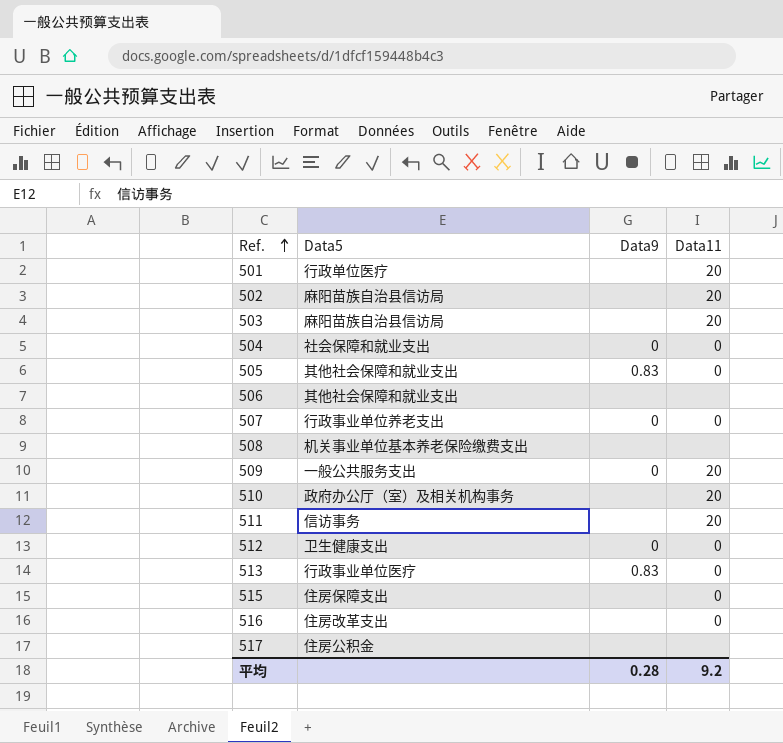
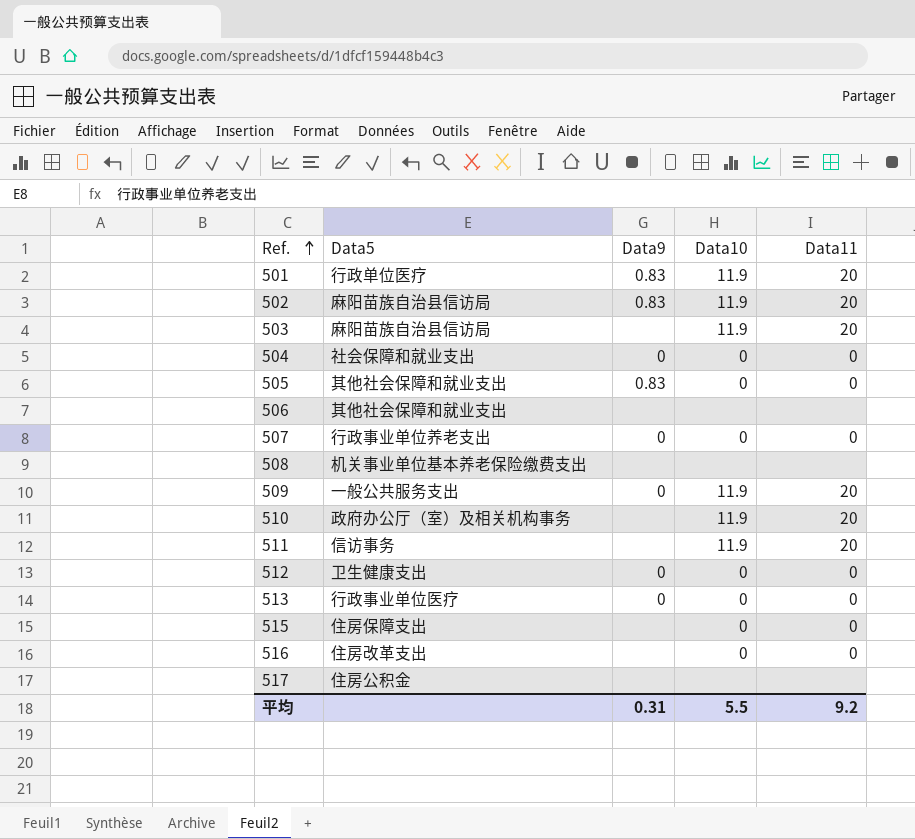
column Data10 | position: none -> 4
501 | Data9: none -> 0.83
502 | Data9: none -> 0.83
513 | Data9: 0.83 -> 0
平均 | Data9: 0.28 -> 0.31

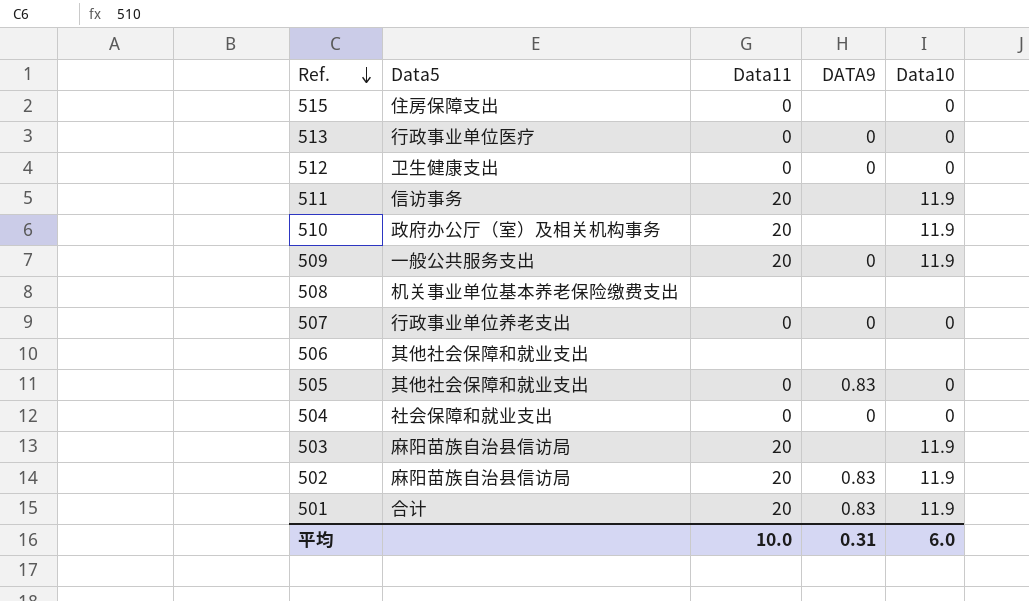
row order: Ref. ascending -> Ref. descending
column Data11 | position: 5 -> 3
column name: Data9 -> DATA9
row 516: 住房改革支出 | none | 0 | 0 -> none
row 517: 住房公积金 | none | none | none -> none
501 | Data5: 行政单位医疗 -> 合计
平均 | Data11: 9.2 -> 10.0
平均 | Data10: 5.5 -> 6.0

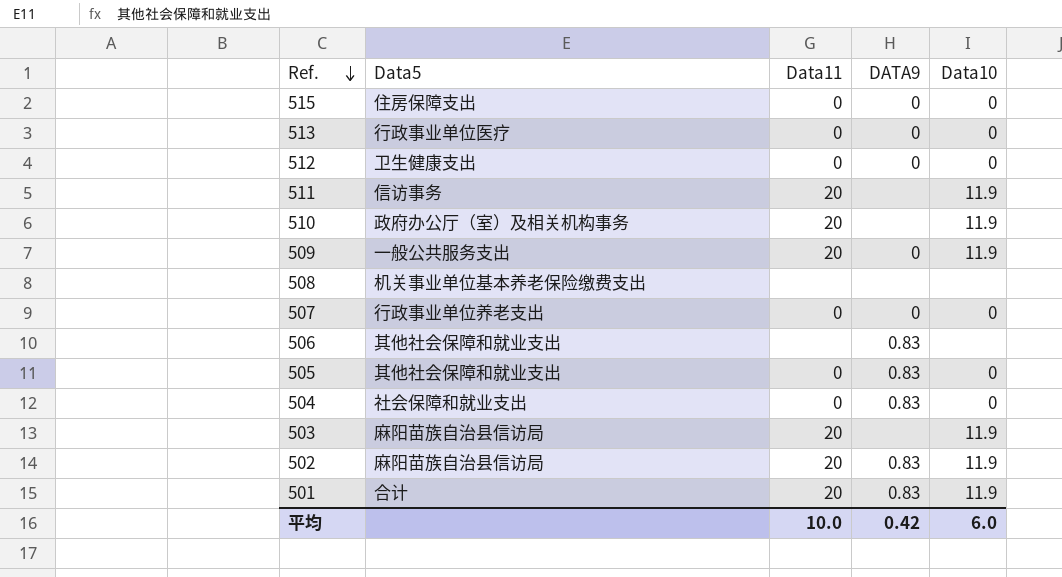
515 | DATA9: none -> 0
506 | DATA9: none -> 0.83
504 | DATA9: 0 -> 0.83
平均 | DATA9: 0.31 -> 0.42

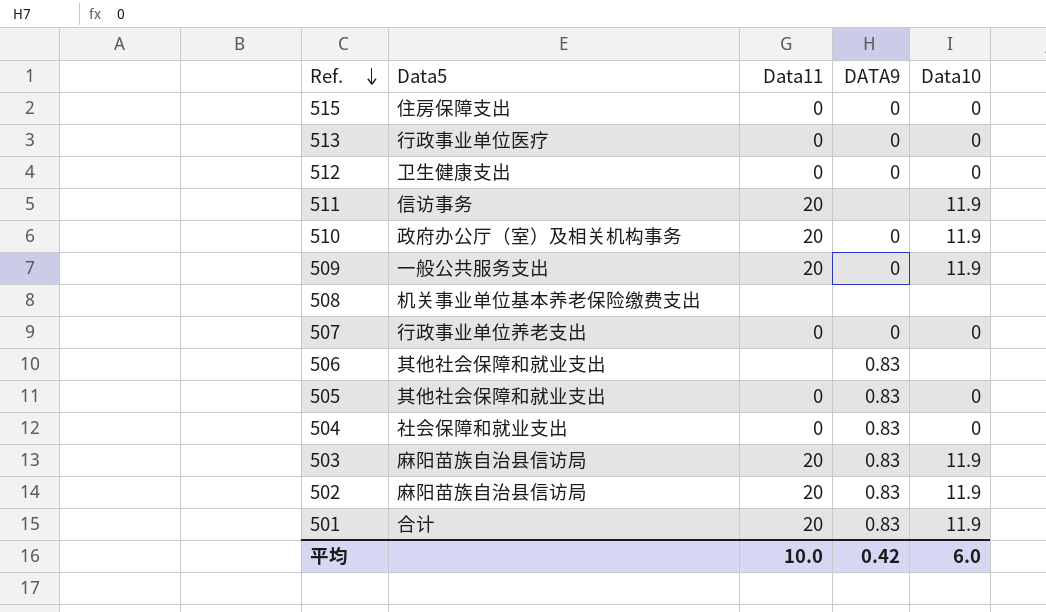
510 | DATA9: none -> 0
503 | DATA9: none -> 0.83

